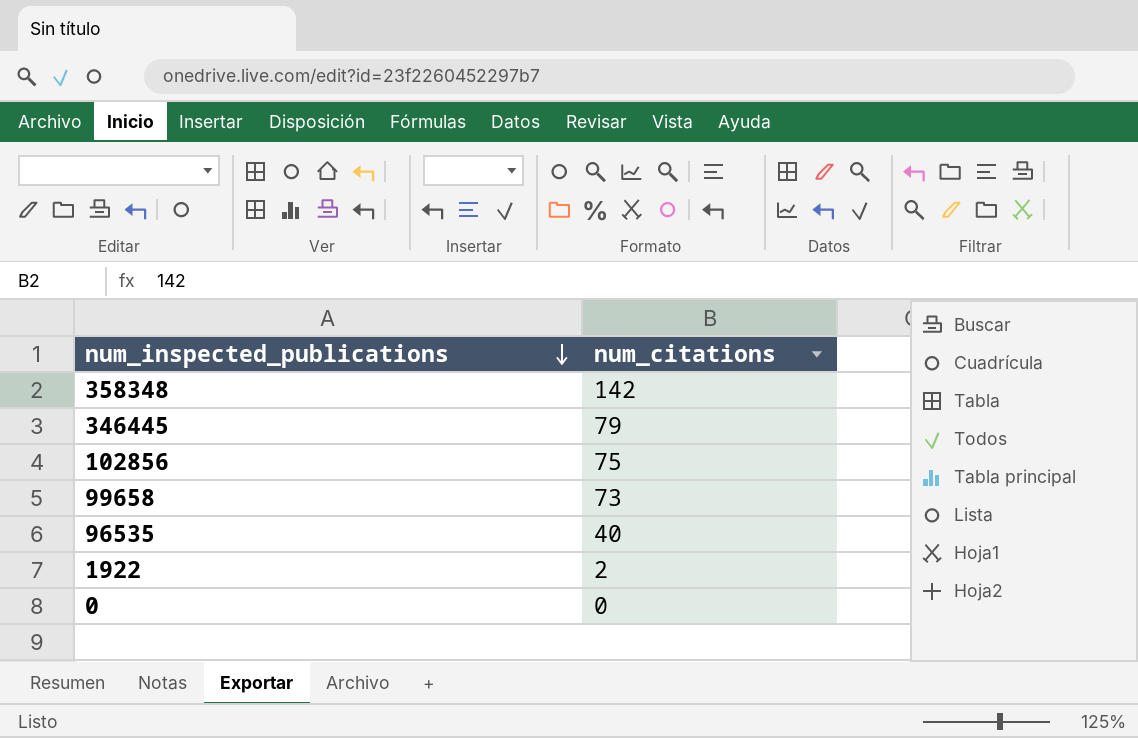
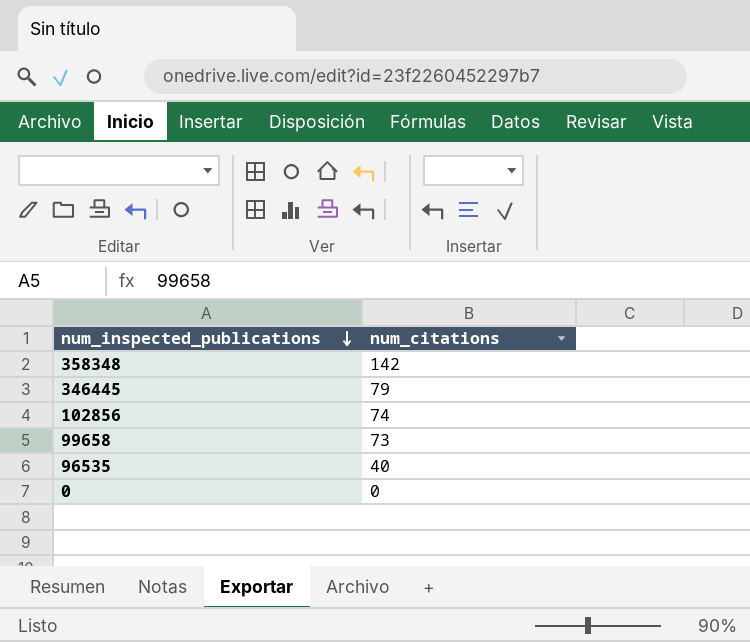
row 1922: 2 -> none
102856 | num_citations: 75 -> 74

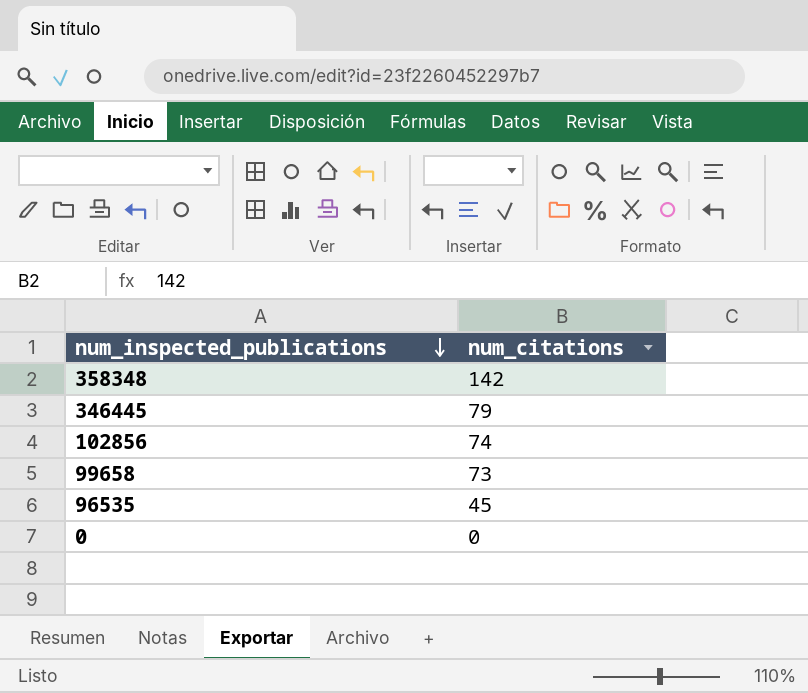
96535 | num_citations: 40 -> 45

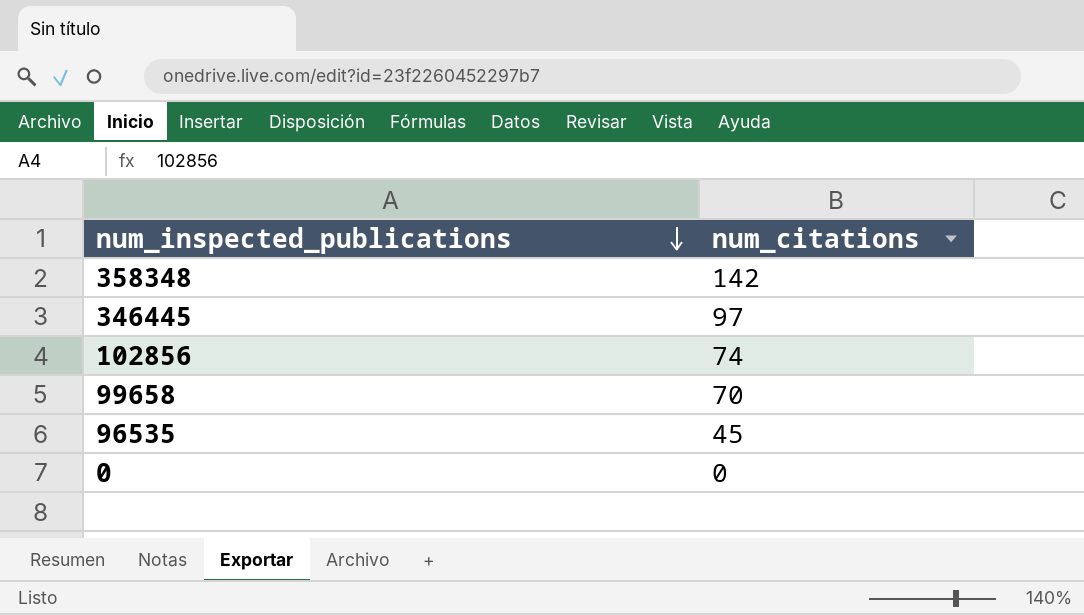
346445 | num_citations: 79 -> 97
99658 | num_citations: 73 -> 70

